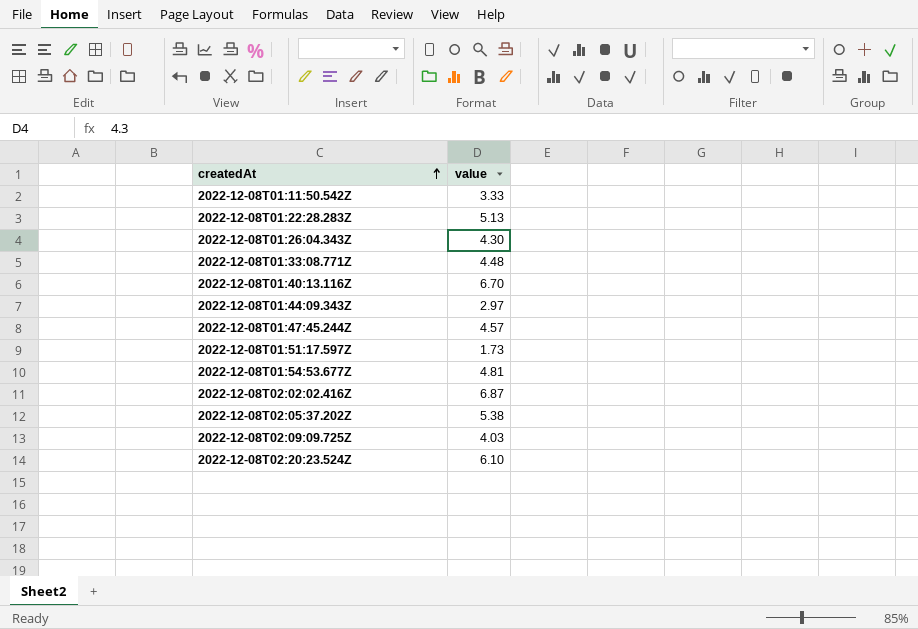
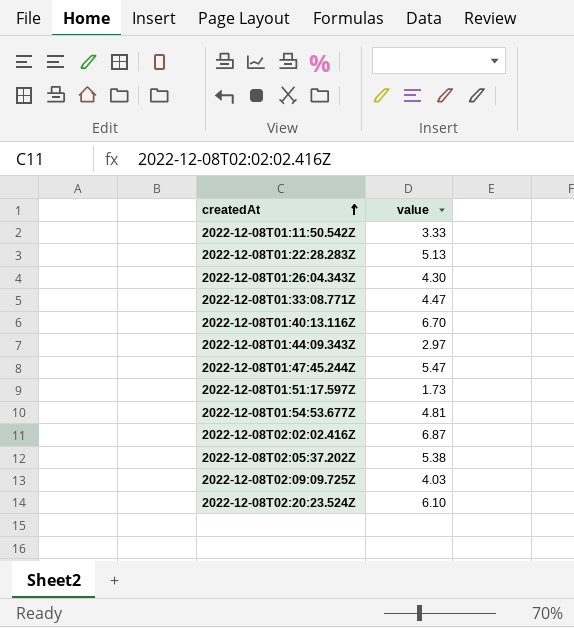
2022-12-08T01:33:08.771Z | value: 4.48 -> 4.47
2022-12-08T01:47:45.244Z | value: 4.57 -> 5.47

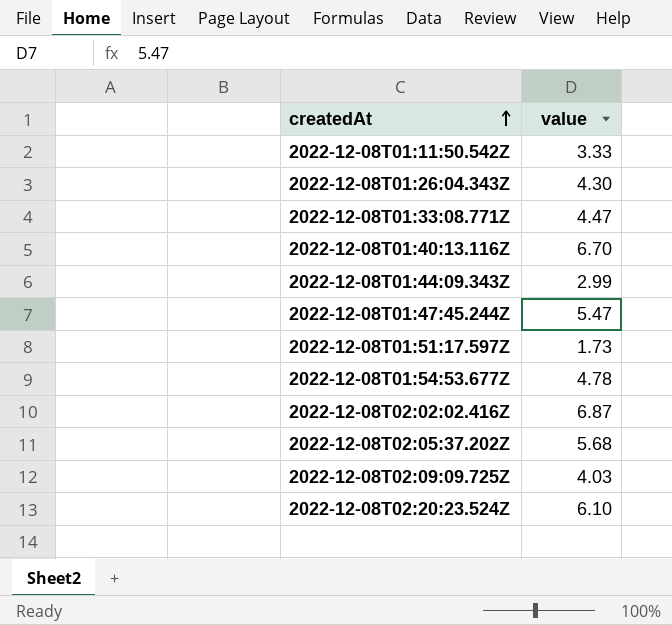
row 2022-12-08T01:22:28.283Z: 5.13 -> none
2022-12-08T01:44:09.343Z | value: 2.97 -> 2.99
2022-12-08T01:54:53.677Z | value: 4.81 -> 4.78
2022-12-08T02:05:37.202Z | value: 5.38 -> 5.68

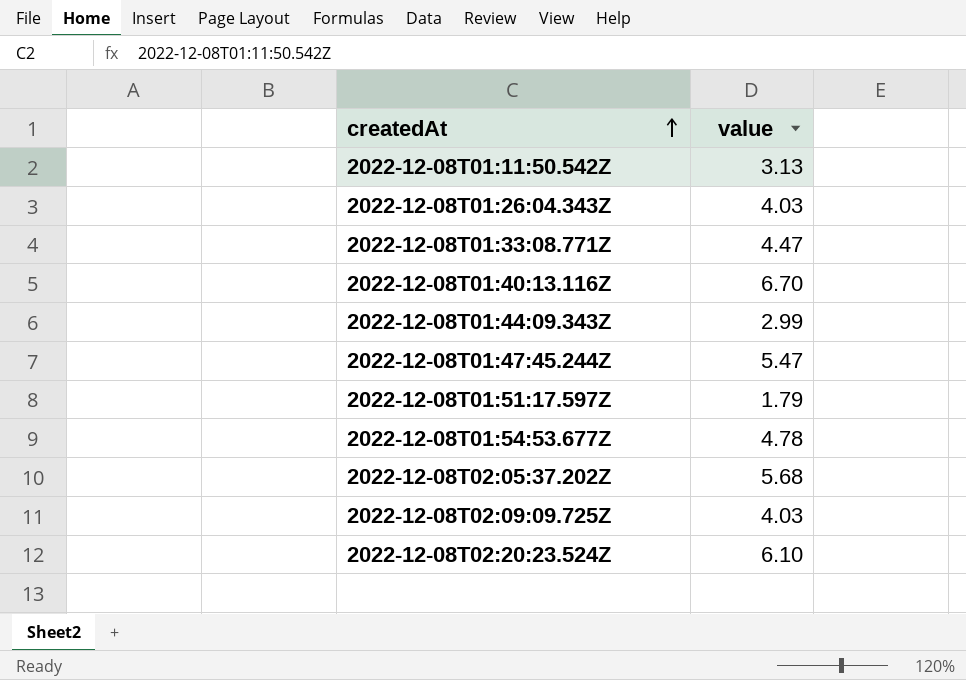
row 2022-12-08T02:02:02.416Z: 6.87 -> none
2022-12-08T01:11:50.542Z | value: 3.33 -> 3.13
2022-12-08T01:26:04.343Z | value: 4.30 -> 4.03
2022-12-08T01:51:17.597Z | value: 1.73 -> 1.79

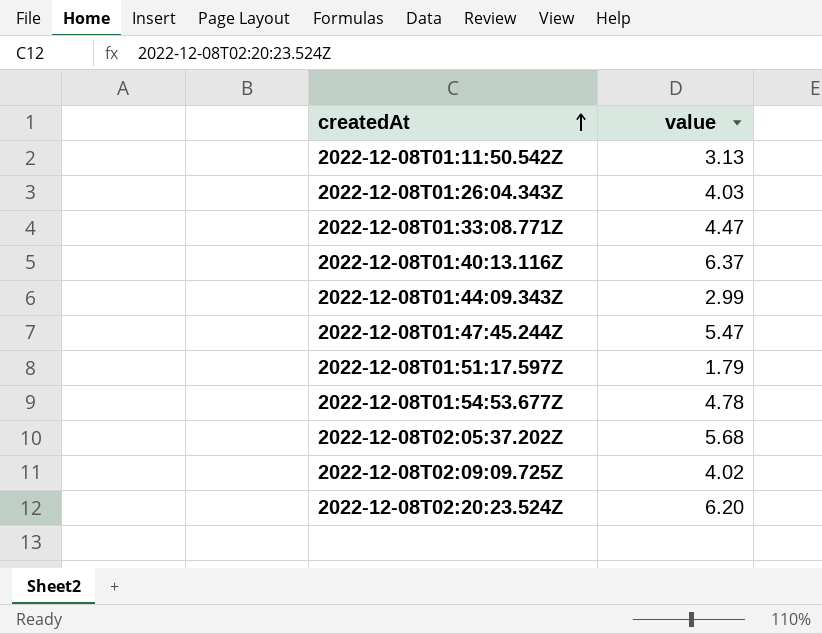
2022-12-08T01:40:13.116Z | value: 6.70 -> 6.37
2022-12-08T02:09:09.725Z | value: 4.03 -> 4.02
2022-12-08T02:20:23.524Z | value: 6.10 -> 6.20

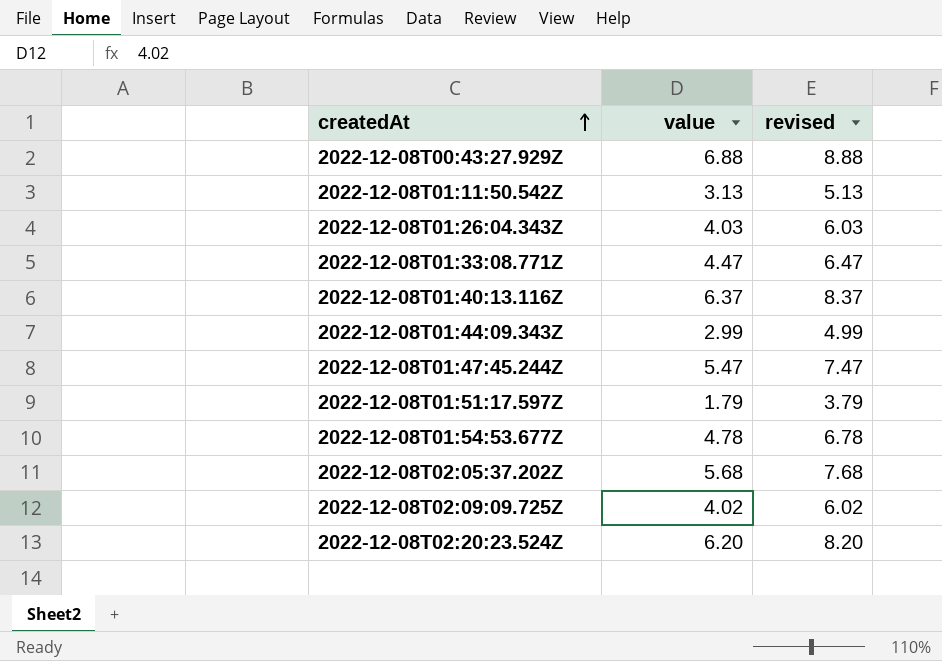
column revised | formula: none -> [value] + 2
row 2022-12-08T00:43:27.929Z: none -> 6.88 | 8.88

